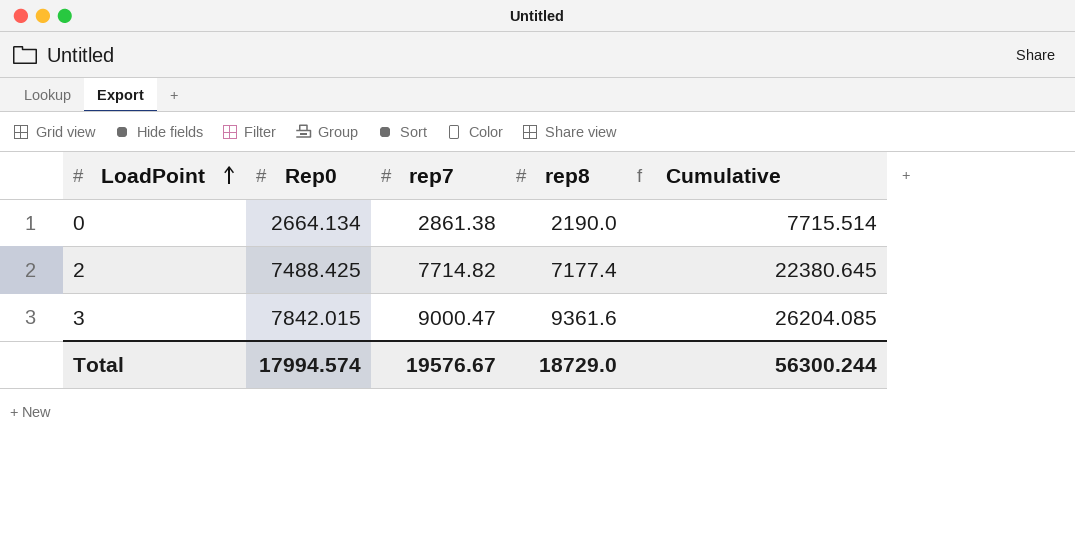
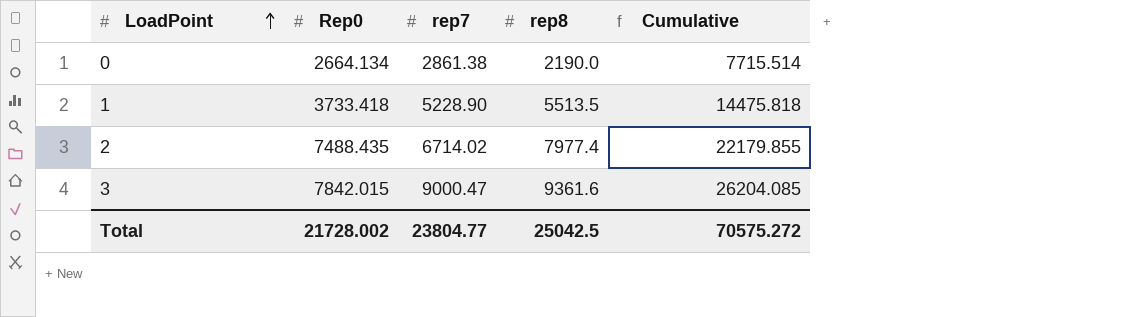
row 1: none -> 3733.418 | 5228.90 | 5513.5 | 14475.818
2 | Rep0: 7488.425 -> 7488.435
2 | rep7: 7714.82 -> 6714.02
2 | rep8: 7177.4 -> 7977.4
2 | Cumulative: 22380.645 -> 22179.855
Total | Rep0: 17994.574 -> 21728.002
Total | rep7: 19576.67 -> 23804.77
Total | rep8: 18729.0 -> 25042.5
Total | Cumulative: 56300.244 -> 70575.272

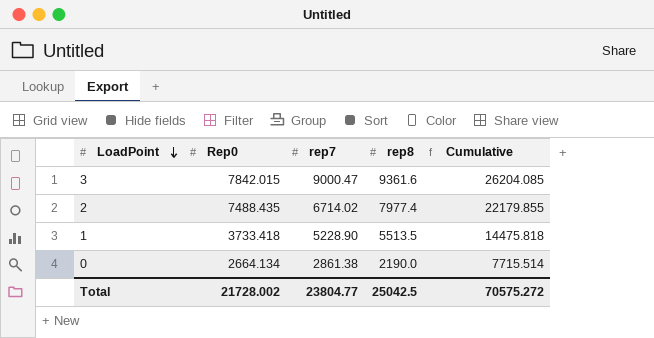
row order: LoadPoint ascending -> LoadPoint descending

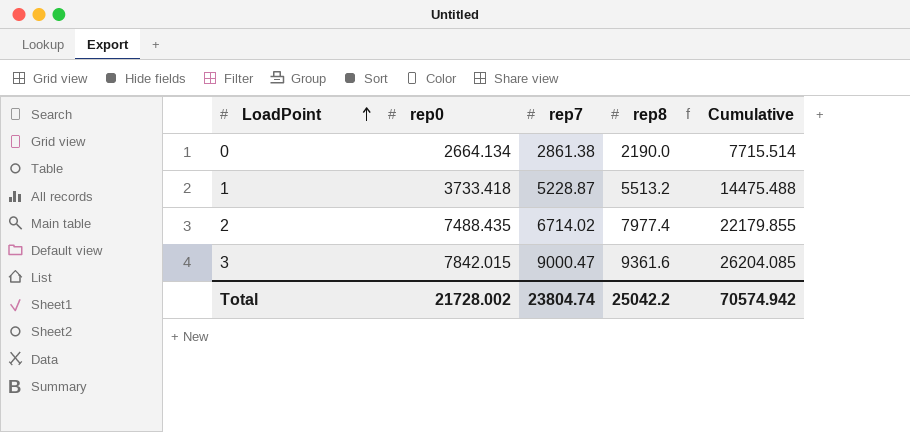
row order: LoadPoint descending -> LoadPoint ascending
column name: Rep0 -> rep0
1 | rep7: 5228.90 -> 5228.87
1 | rep8: 5513.5 -> 5513.2
1 | Cumulative: 14475.818 -> 14475.488
Total | rep7: 23804.77 -> 23804.74
Total | rep8: 25042.5 -> 25042.2
Total | Cumulative: 70575.272 -> 70574.942

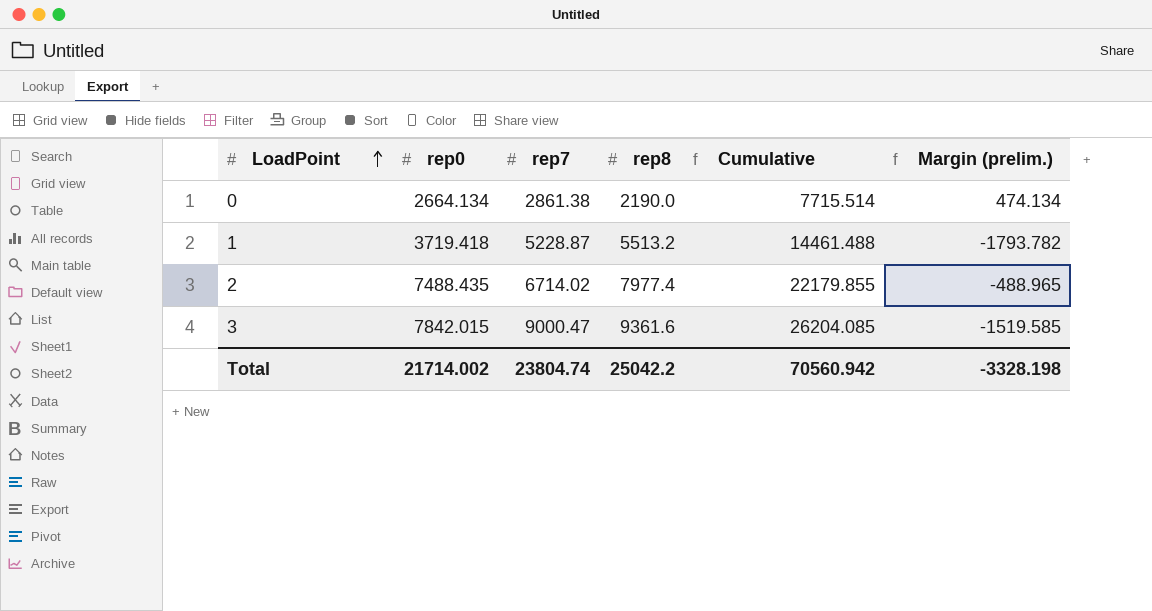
column Margin (prelim.) | formula: none -> [rep0] - [rep8]
1 | rep0: 3733.418 -> 3719.418
1 | Cumulative: 14475.488 -> 14461.488
Total | rep0: 21728.002 -> 21714.002
Total | Cumulative: 70574.942 -> 70560.942

